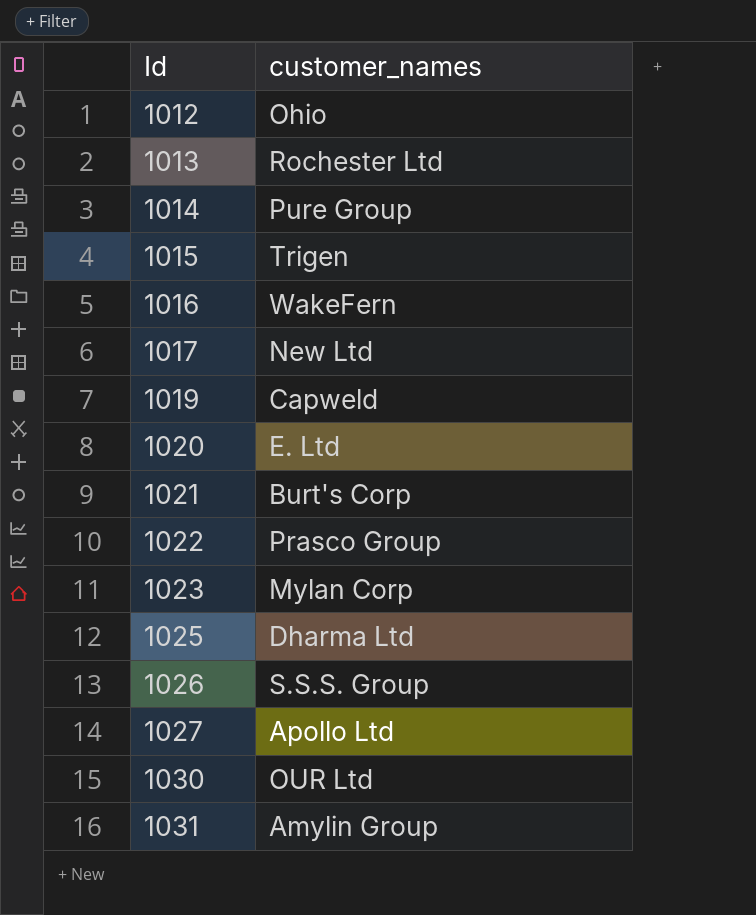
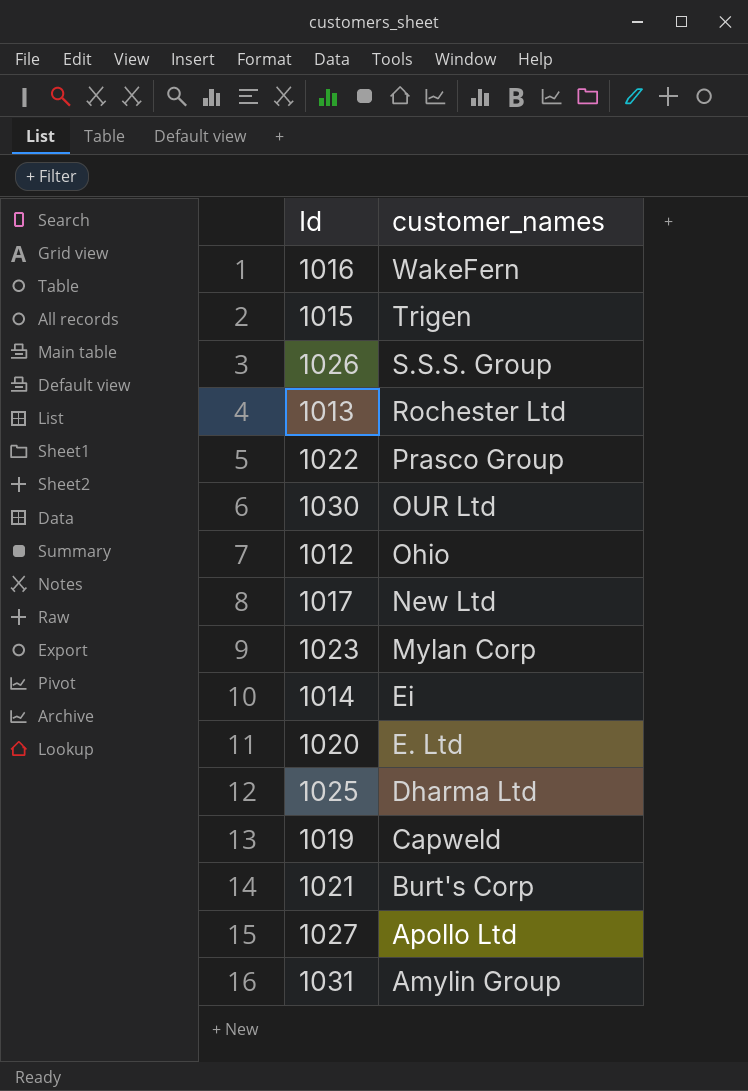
row order: Id ascending -> customer_names descending
1014 | customer_names: Pure Group -> Ei

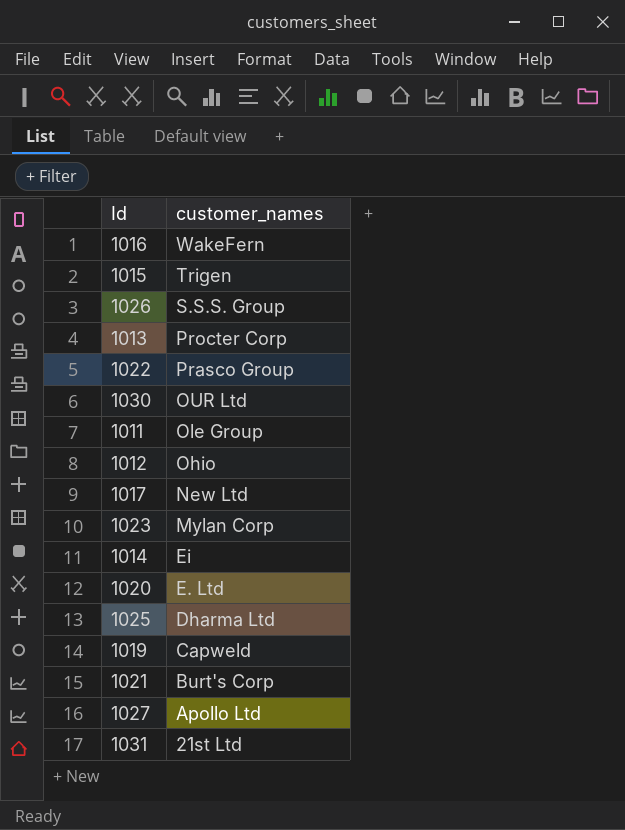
1013 | customer_names: Rochester Ltd -> Procter Corp
row 1011: none -> Ole Group
1031 | customer_names: Amylin Group -> 21st Ltd

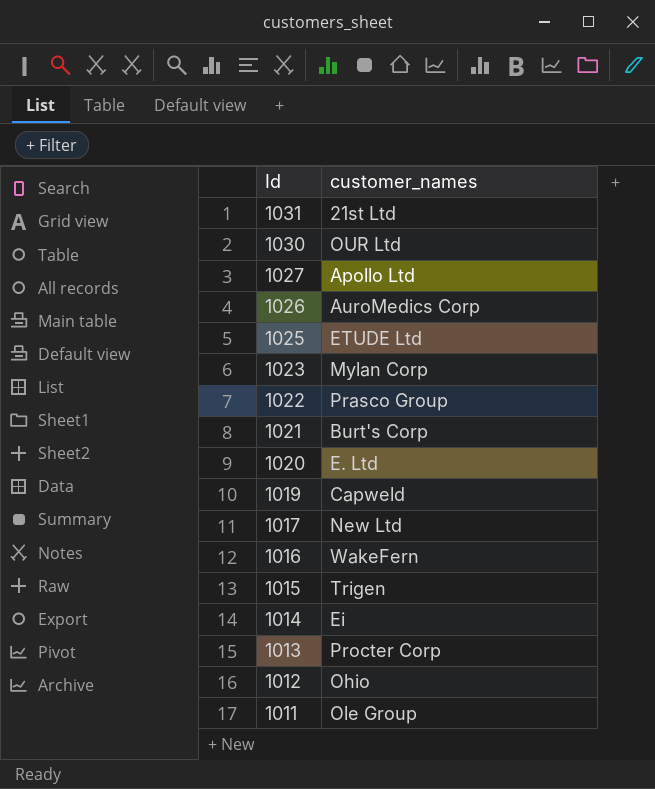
row order: customer_names descending -> Id descending
1026 | customer_names: S.S.S. Group -> AuroMedics Corp
1025 | customer_names: Dharma Ltd -> ETUDE Ltd

